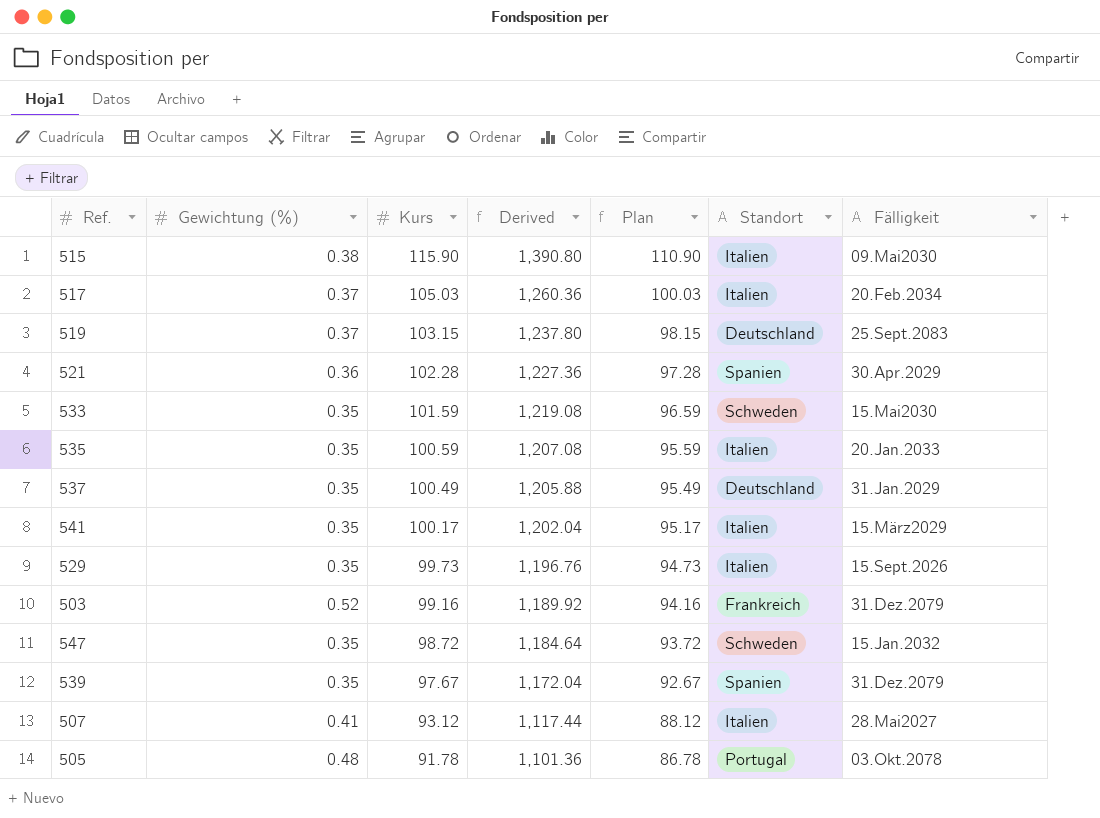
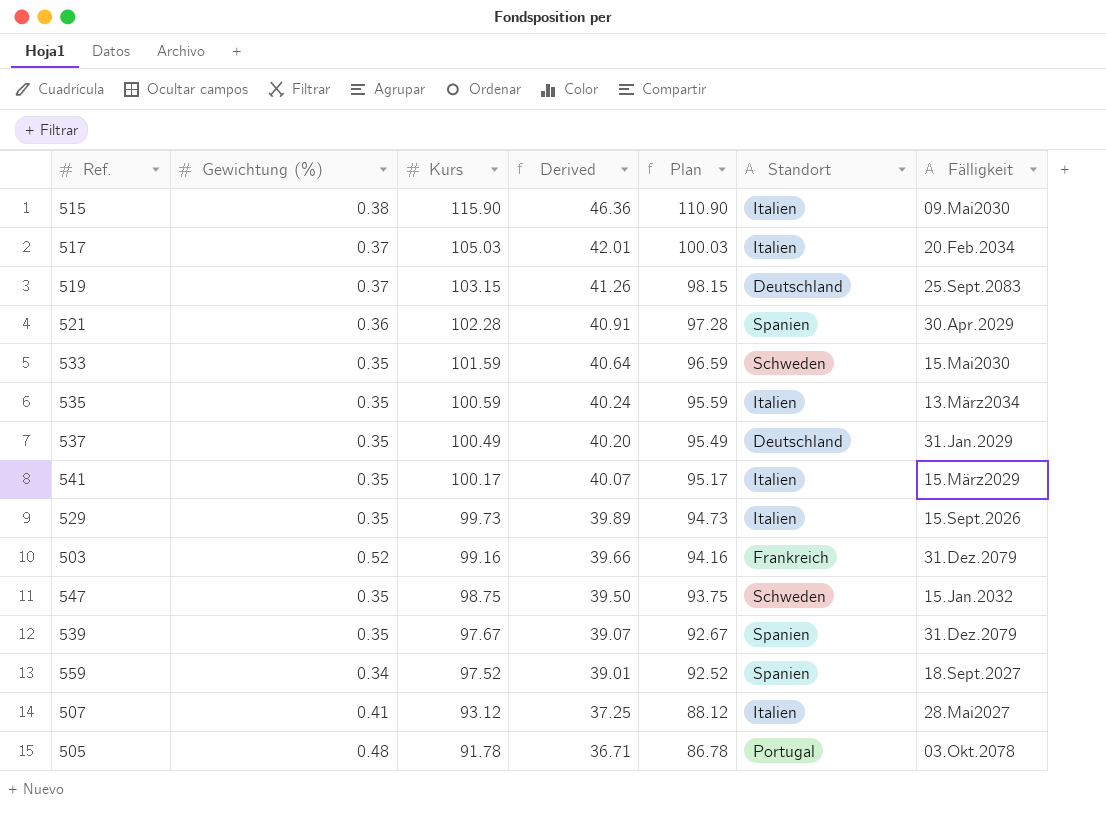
column Derived | formula: [Kurs] * 12 -> [Kurs] * 0.4
535 | Fälligkeit: 20.Jan.2033 -> 13.März2034
547 | Kurs: 98.72 -> 98.75
547 | Plan: 93.72 -> 93.75
row 559: none -> 0.34 | 97.52 | 39.01 | 92.52 | Spanien | 18.Sept.2027

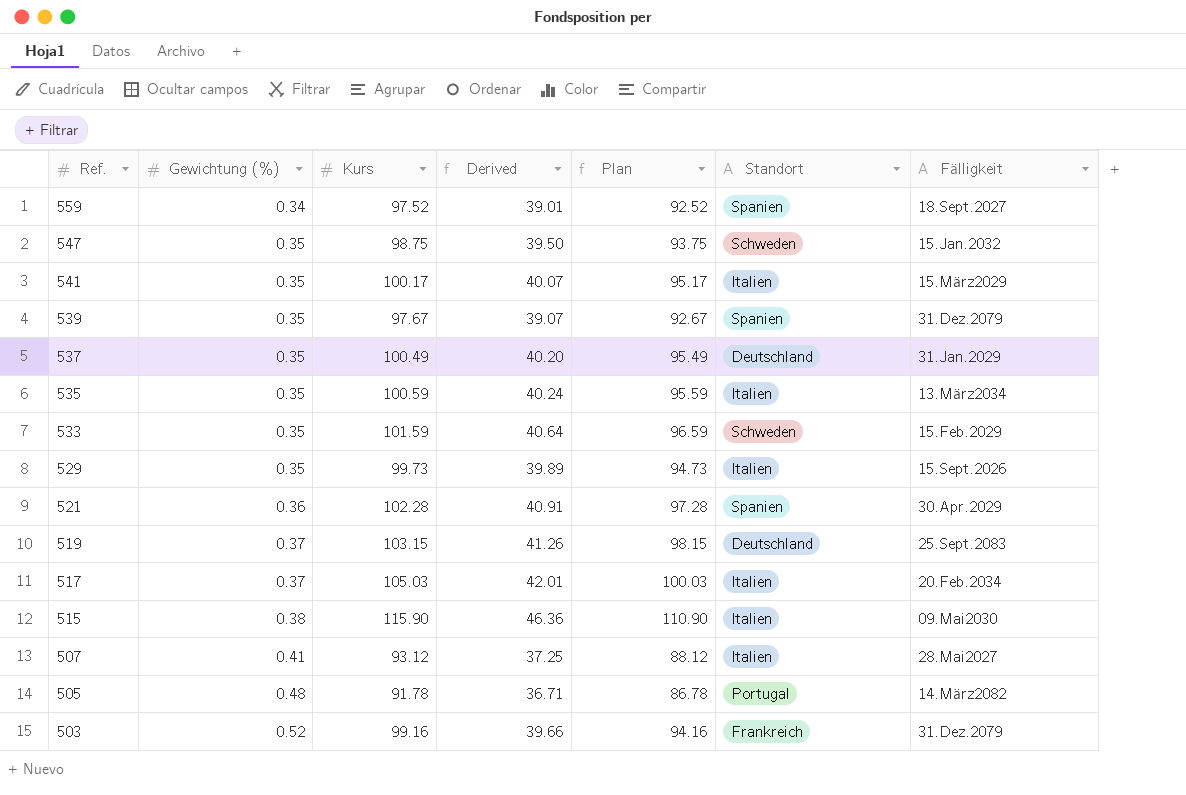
row order: Kurs descending -> Ref. descending
533 | Fälligkeit: 15.Mai2030 -> 15.Feb.2029
505 | Fälligkeit: 03.Okt.2078 -> 14.März2082

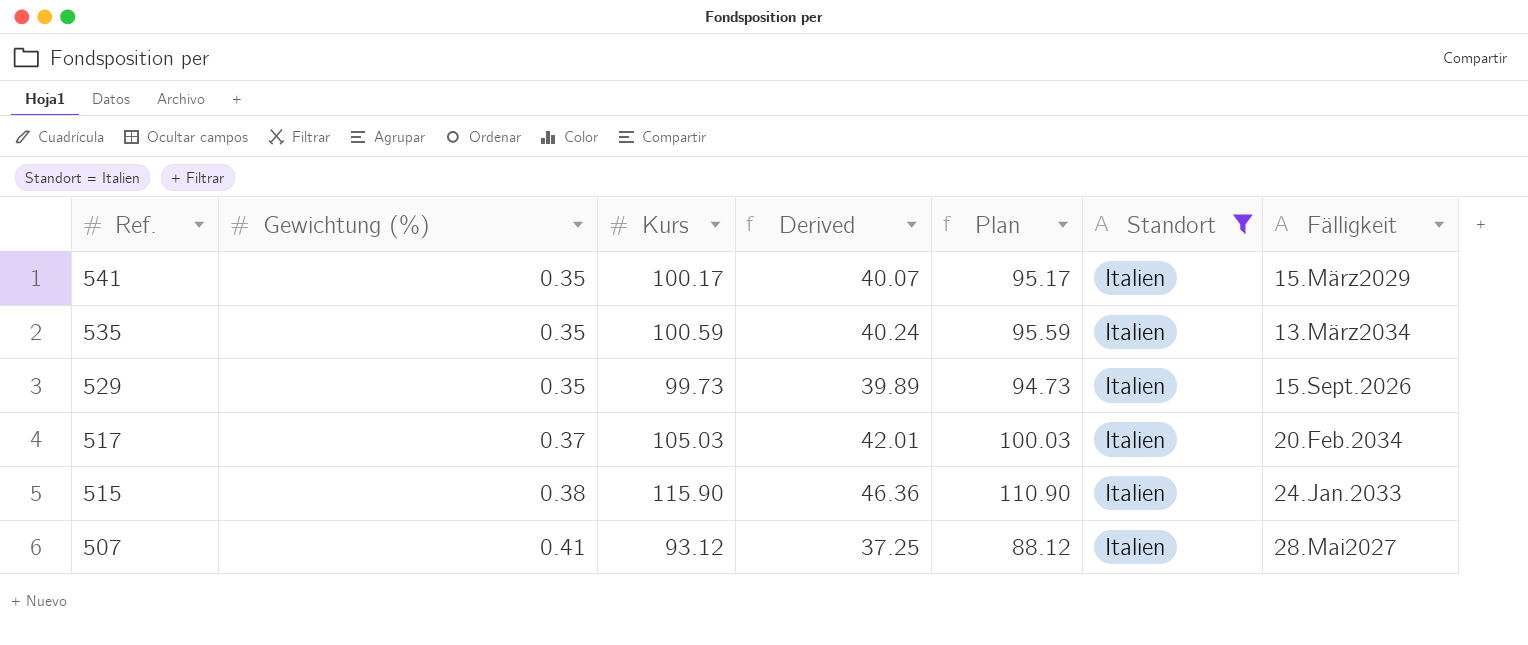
filter: none -> Standort = Italien
515 | Fälligkeit: 09.Mai2030 -> 24.Jan.2033

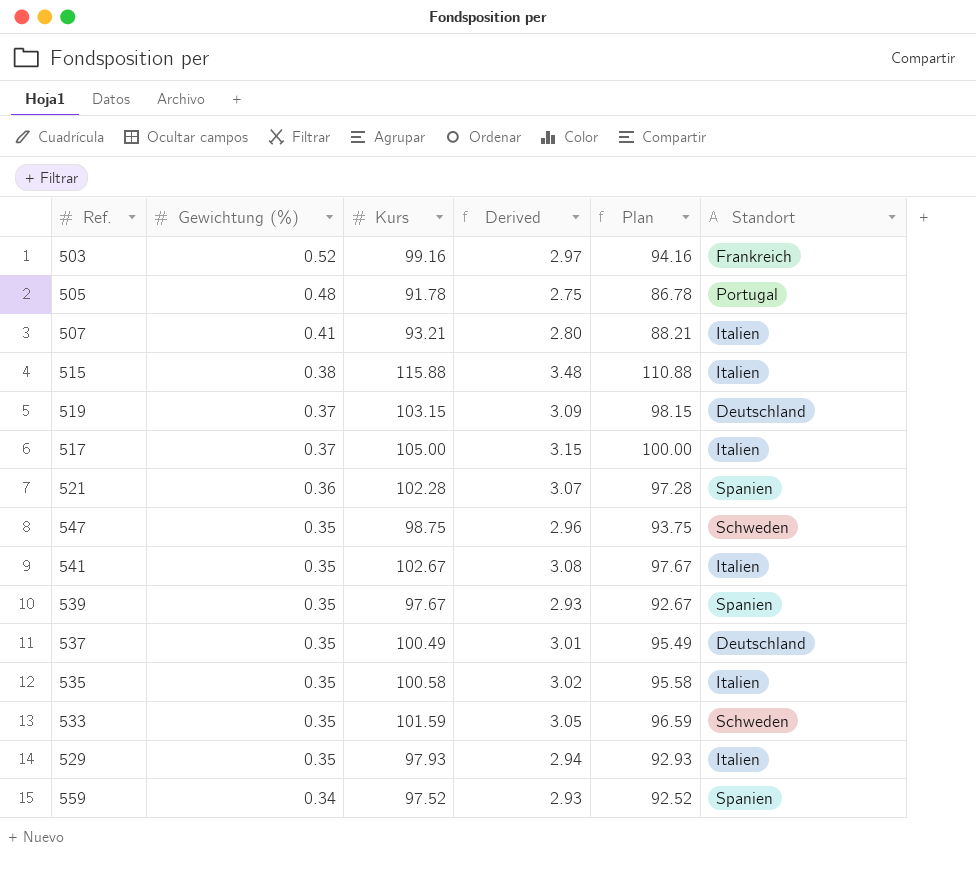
filter: Standort = Italien -> none
row order: Ref. descending -> Gewichtung (%) descending
column Fälligkeit | position: 7 -> none
column Derived | formula: [Kurs] * 0.4 -> [Kurs] * 0.03
507 | Kurs: 93.12 -> 93.21
507 | Plan: 88.12 -> 88.21
515 | Kurs: 115.90 -> 115.88
515 | Plan: 110.90 -> 110.88
517 | Kurs: 105.03 -> 105.00
517 | Plan: 100.03 -> 100.00
541 | Kurs: 100.17 -> 102.67
541 | Plan: 95.17 -> 97.67
535 | Kurs: 100.59 -> 100.58
535 | Plan: 95.59 -> 95.58
529 | Kurs: 99.73 -> 97.93
529 | Plan: 94.73 -> 92.93

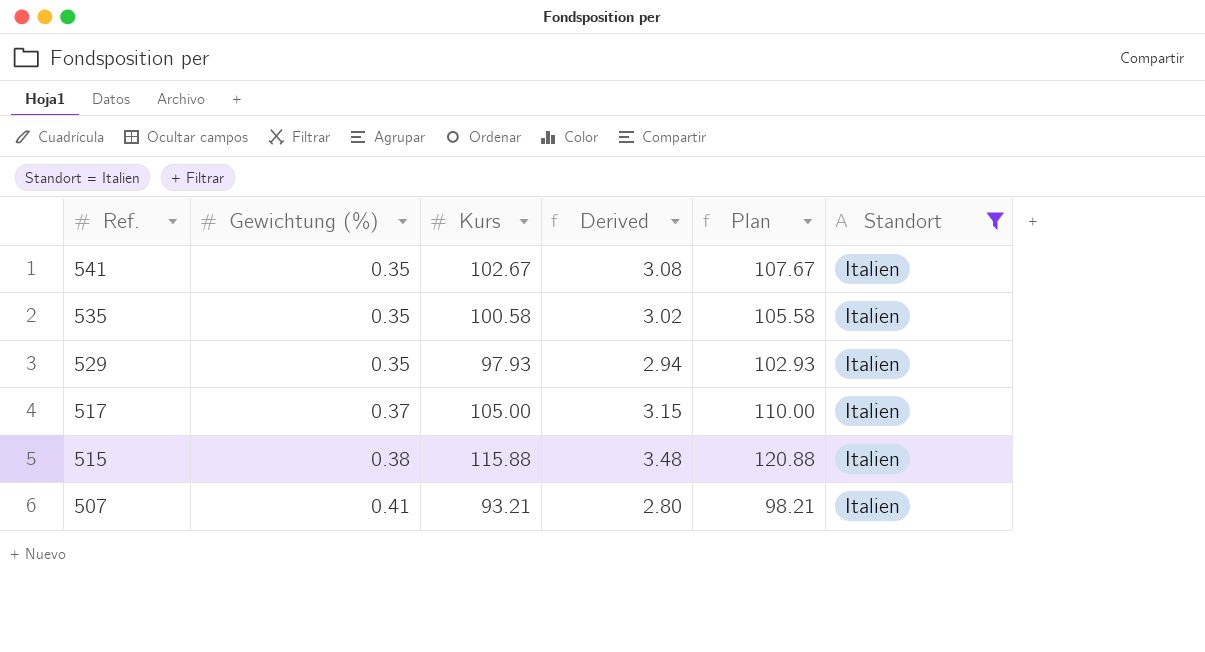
filter: none -> Standort = Italien
row order: Gewichtung (%) descending -> Ref. descending
column Plan | formula: [Kurs] - 5 -> [Kurs] + 5

